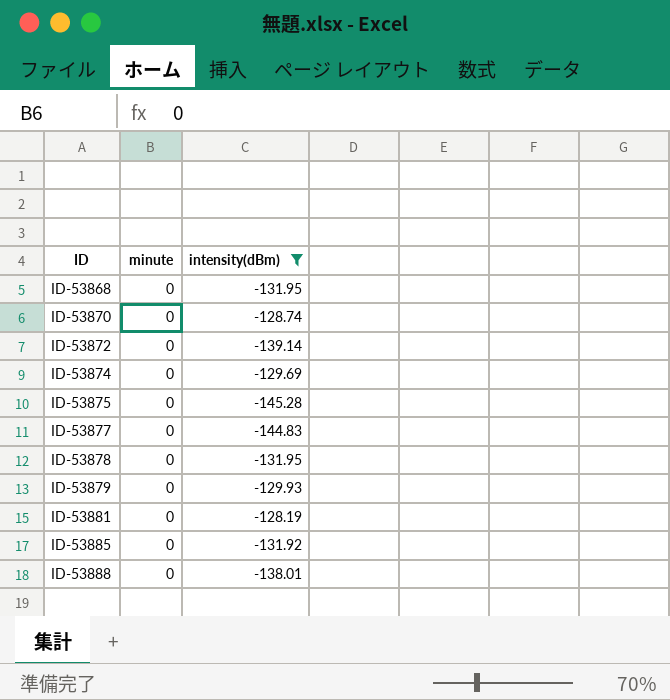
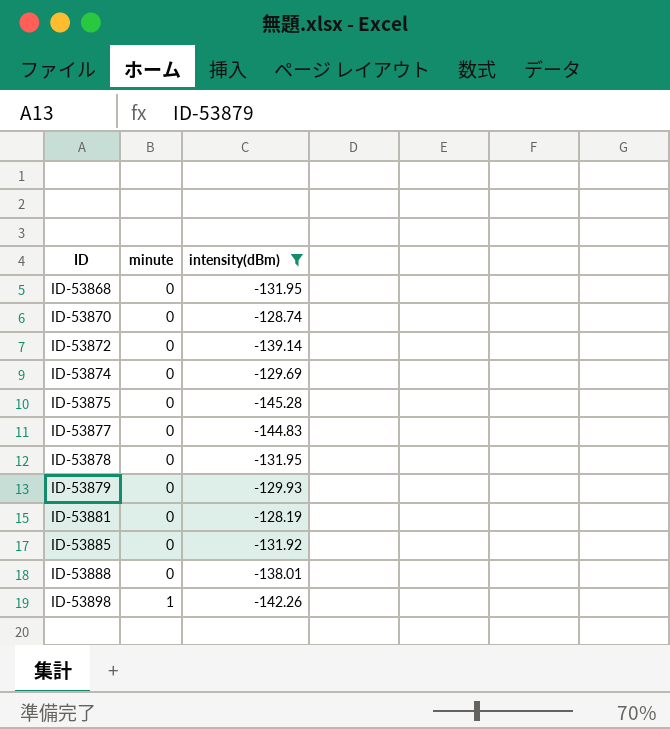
row ID-53898: none -> 1 | -142.26

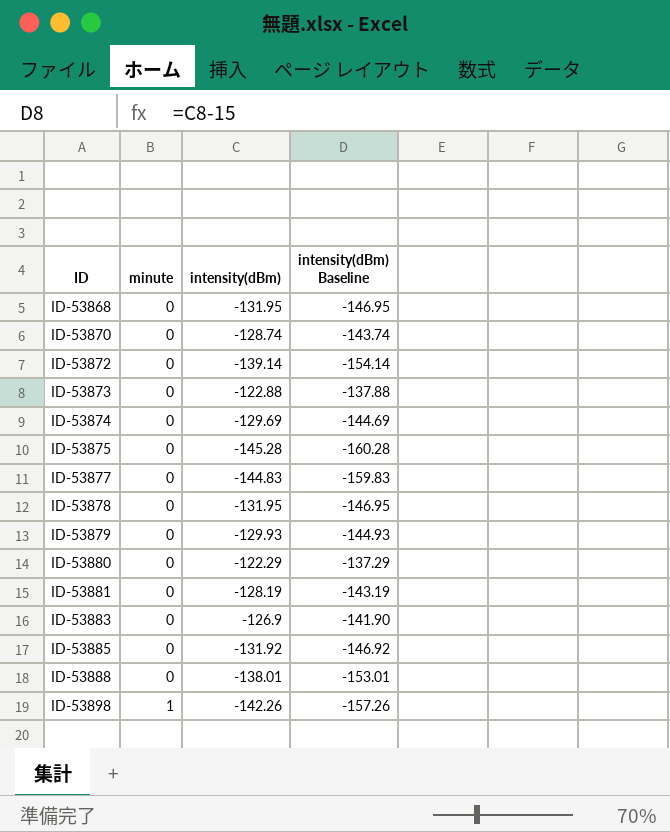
filter: intensity(dBm) <= -128.19 -> none
column intensity(dBm) Baseline | formula: none -> [intensity(dBm)] - 15

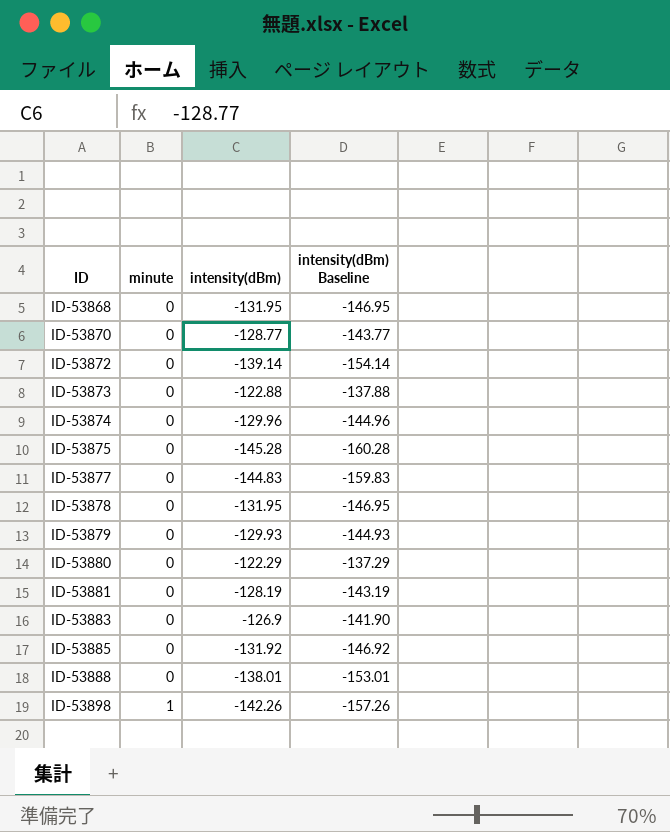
ID-53870 | intensity(dBm): -128.74 -> -128.77
ID-53870 | intensity(dBm) Baseline: -143.74 -> -143.77
ID-53874 | intensity(dBm): -129.69 -> -129.96
ID-53874 | intensity(dBm) Baseline: -144.69 -> -144.96

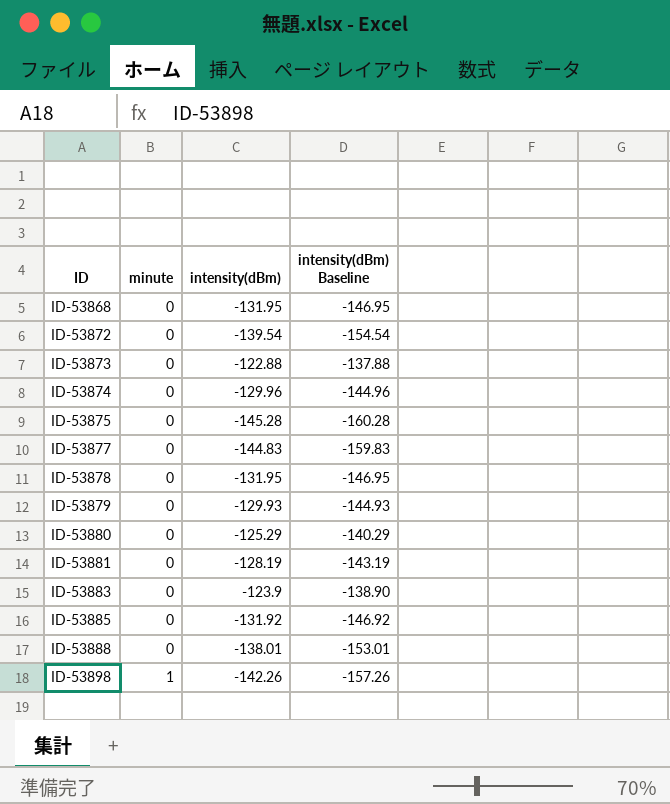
row ID-53870: 0 | -128.77 | -143.77 -> none
ID-53872 | intensity(dBm): -139.14 -> -139.54
ID-53872 | intensity(dBm) Baseline: -154.14 -> -154.54
ID-53880 | intensity(dBm): -122.29 -> -125.29
ID-53880 | intensity(dBm) Baseline: -137.29 -> -140.29
ID-53883 | intensity(dBm): -126.9 -> -123.9
ID-53883 | intensity(dBm) Baseline: -141.90 -> -138.90

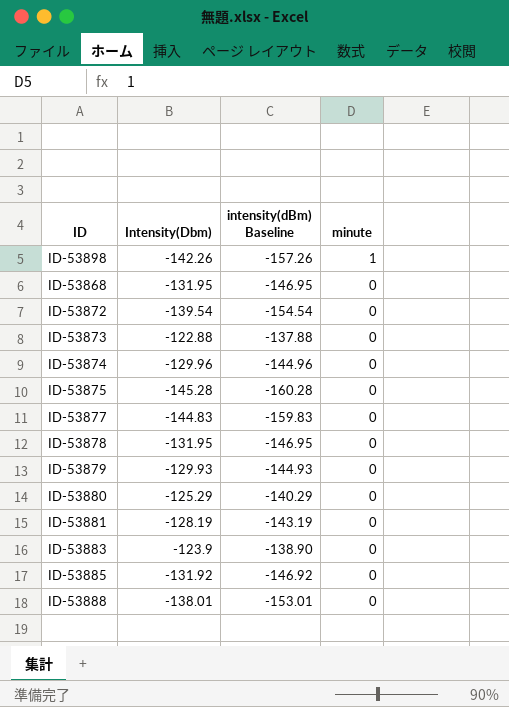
row order: ID ascending -> minute descending
column name: intensity(dBm) -> Intensity(Dbm)
column minute | position: 2 -> 4

